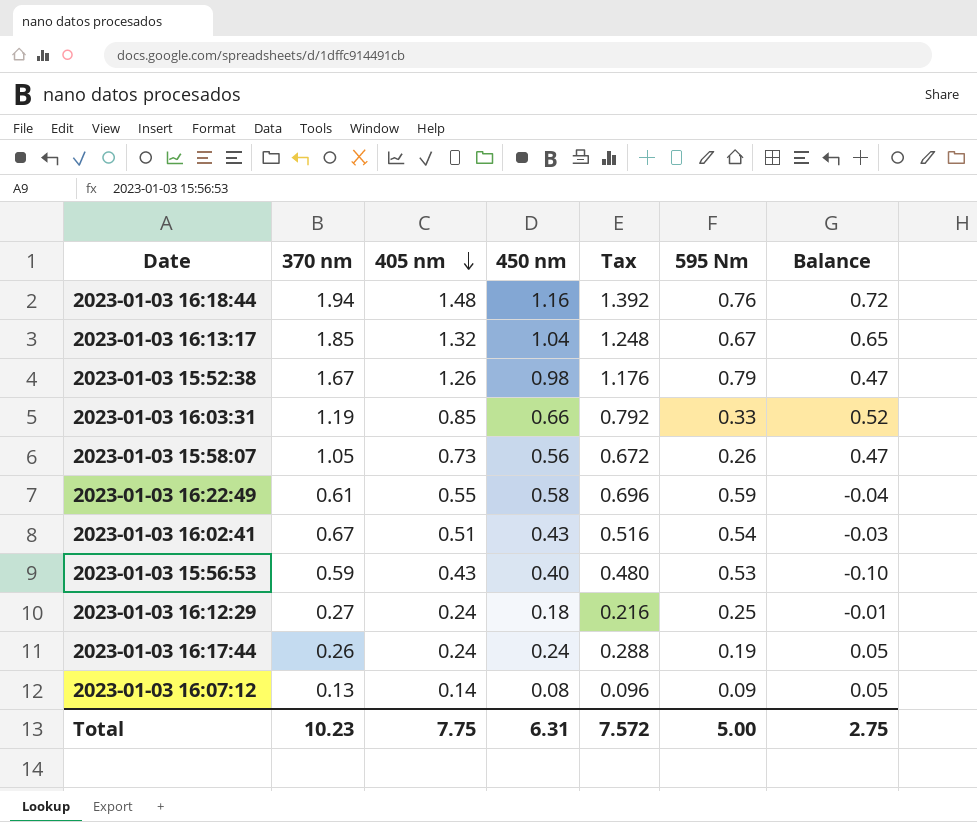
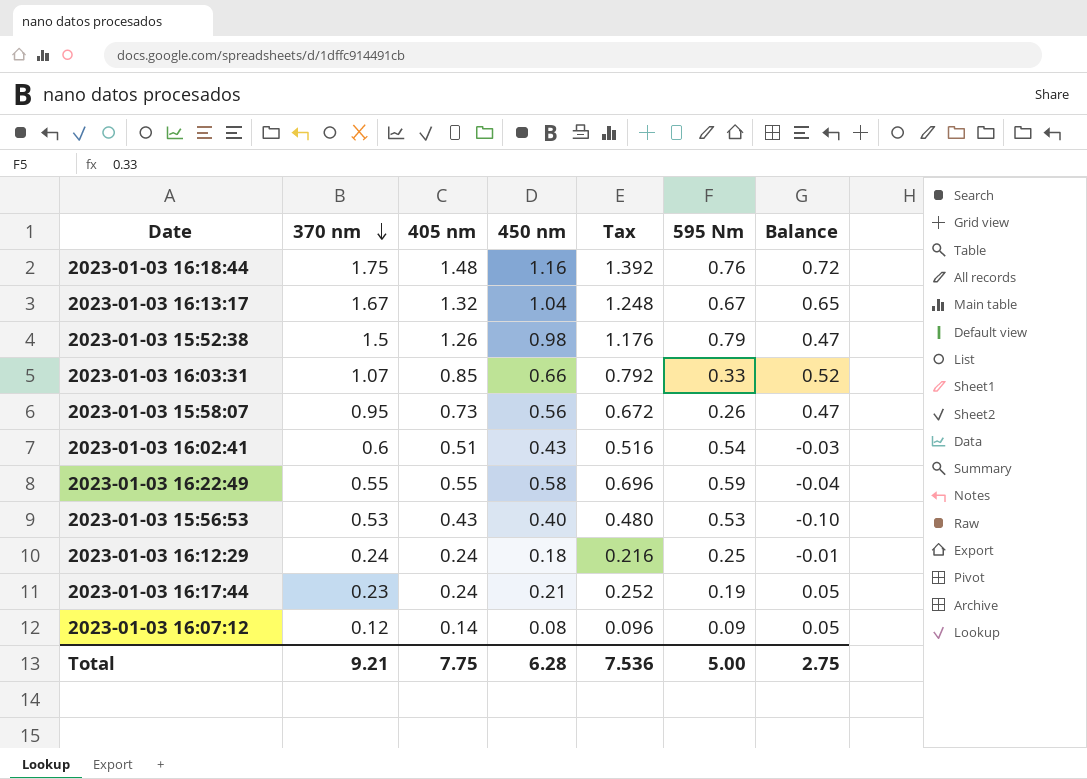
row order: 405 nm descending -> 370 nm descending
2023-01-03 16:18:44 | 370 nm: 1.94 -> 1.75
2023-01-03 16:13:17 | 370 nm: 1.85 -> 1.67
2023-01-03 15:52:38 | 370 nm: 1.67 -> 1.5
2023-01-03 16:03:31 | 370 nm: 1.19 -> 1.07
2023-01-03 15:58:07 | 370 nm: 1.05 -> 0.95
2023-01-03 16:02:41 | 370 nm: 0.67 -> 0.6
2023-01-03 16:22:49 | 370 nm: 0.61 -> 0.55
2023-01-03 15:56:53 | 370 nm: 0.59 -> 0.53
2023-01-03 16:12:29 | 370 nm: 0.27 -> 0.24
2023-01-03 16:17:44 | 370 nm: 0.26 -> 0.23
2023-01-03 16:17:44 | 450 nm: 0.24 -> 0.21
2023-01-03 16:17:44 | Tax: 0.288 -> 0.252
2023-01-03 16:07:12 | 370 nm: 0.13 -> 0.12
Total | 370 nm: 10.23 -> 9.21
Total | 450 nm: 6.31 -> 6.28
Total | Tax: 7.572 -> 7.536

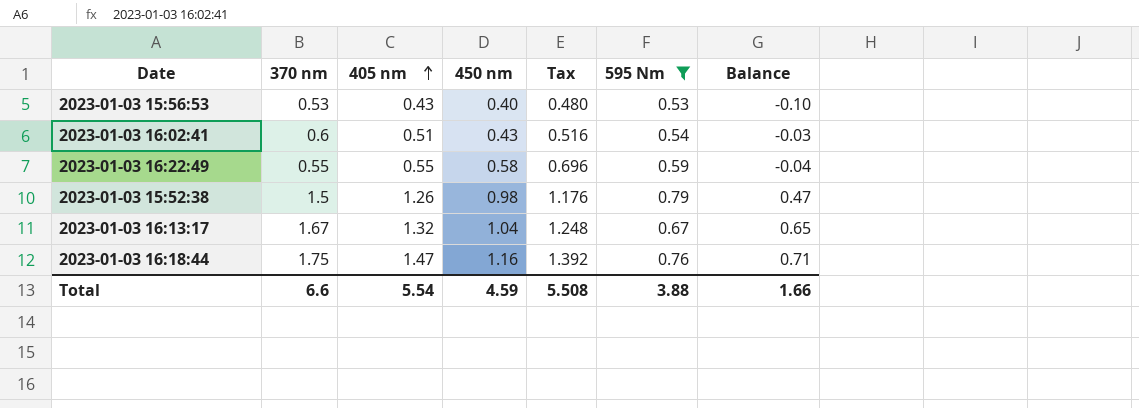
filter: none -> 595 Nm >= 0.53
row order: 370 nm descending -> 405 nm ascending
2023-01-03 16:18:44 | 405 nm: 1.48 -> 1.47
2023-01-03 16:18:44 | Balance: 0.72 -> 0.71
Total | 370 nm: 9.21 -> 6.6
Total | 405 nm: 7.75 -> 5.54
Total | 450 nm: 6.28 -> 4.59
Total | Tax: 7.536 -> 5.508
Total | 595 Nm: 5.00 -> 3.88
Total | Balance: 2.75 -> 1.66

